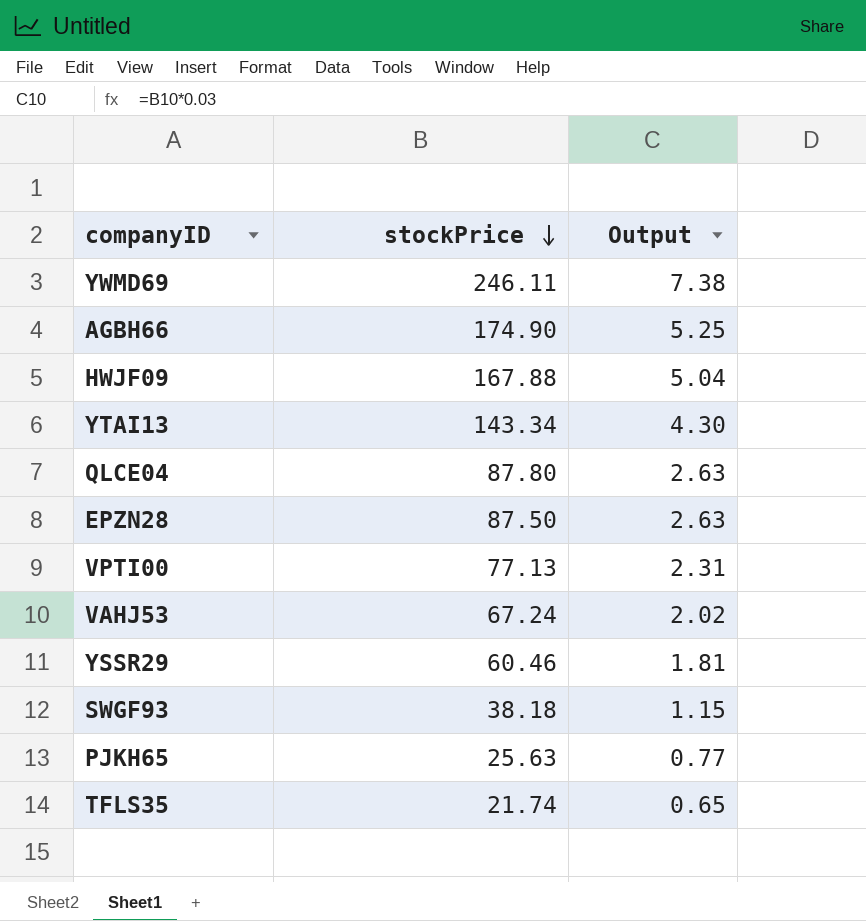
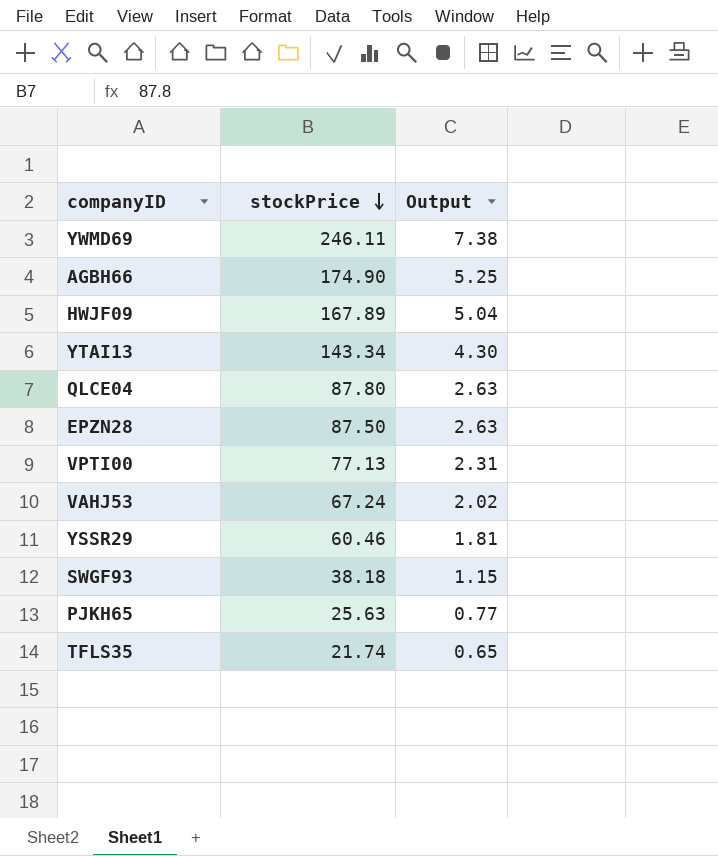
HWJF09 | stockPrice: 167.88 -> 167.89

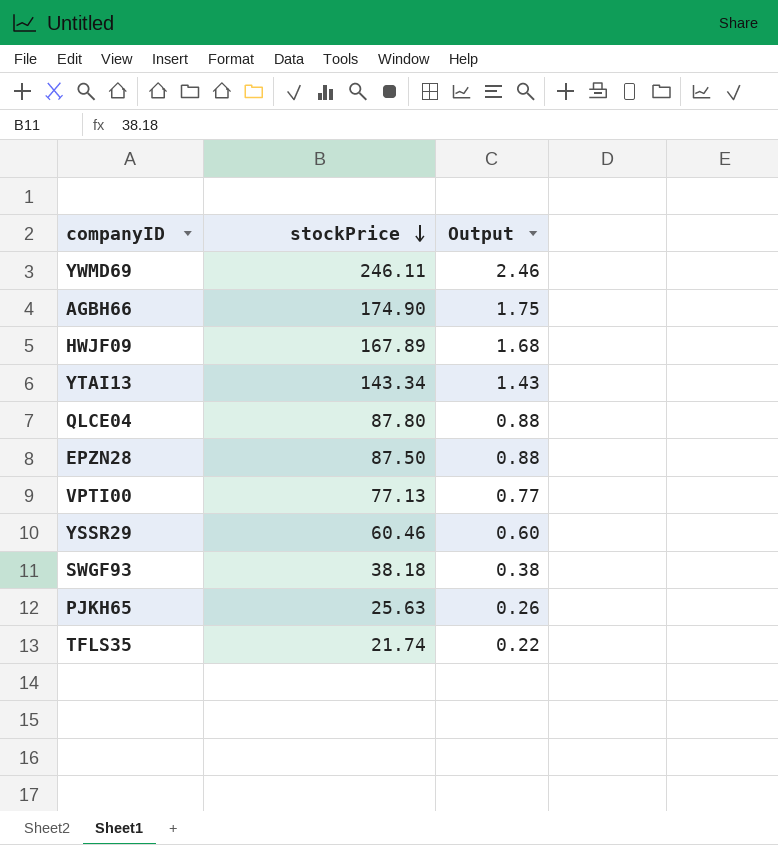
column Output | formula: [stockPrice] * 0.03 -> [stockPrice] * 0.01
row VAHJ53: 67.24 | 2.02 -> none

